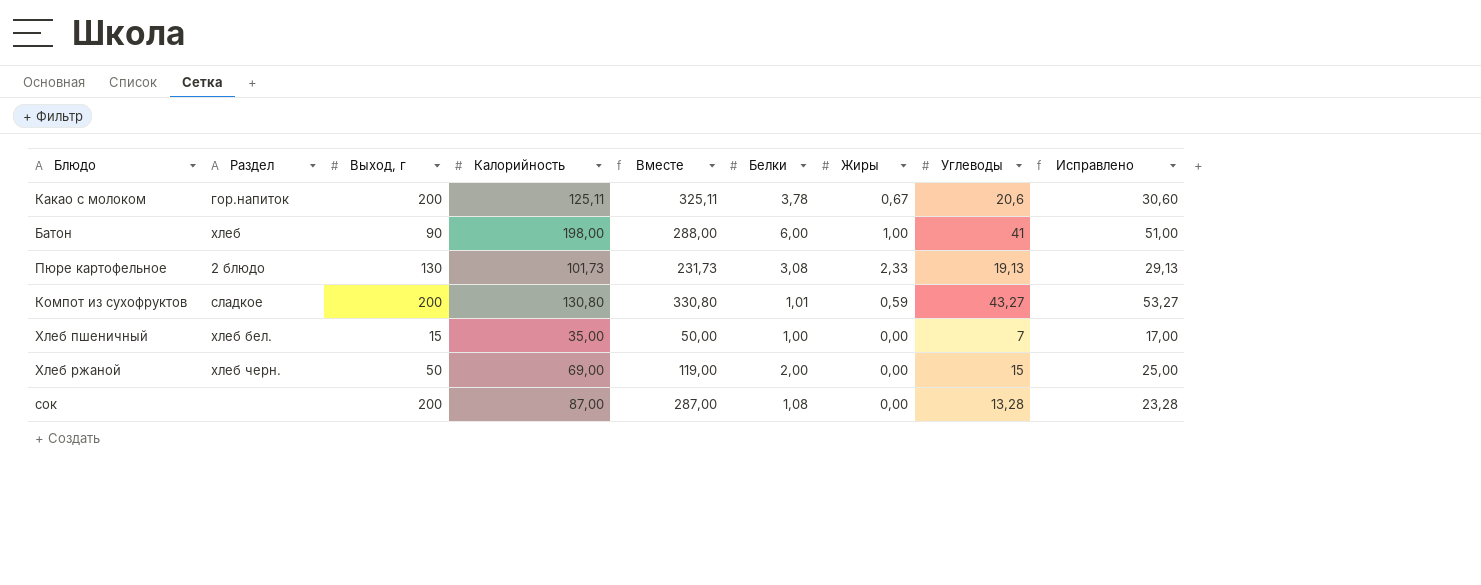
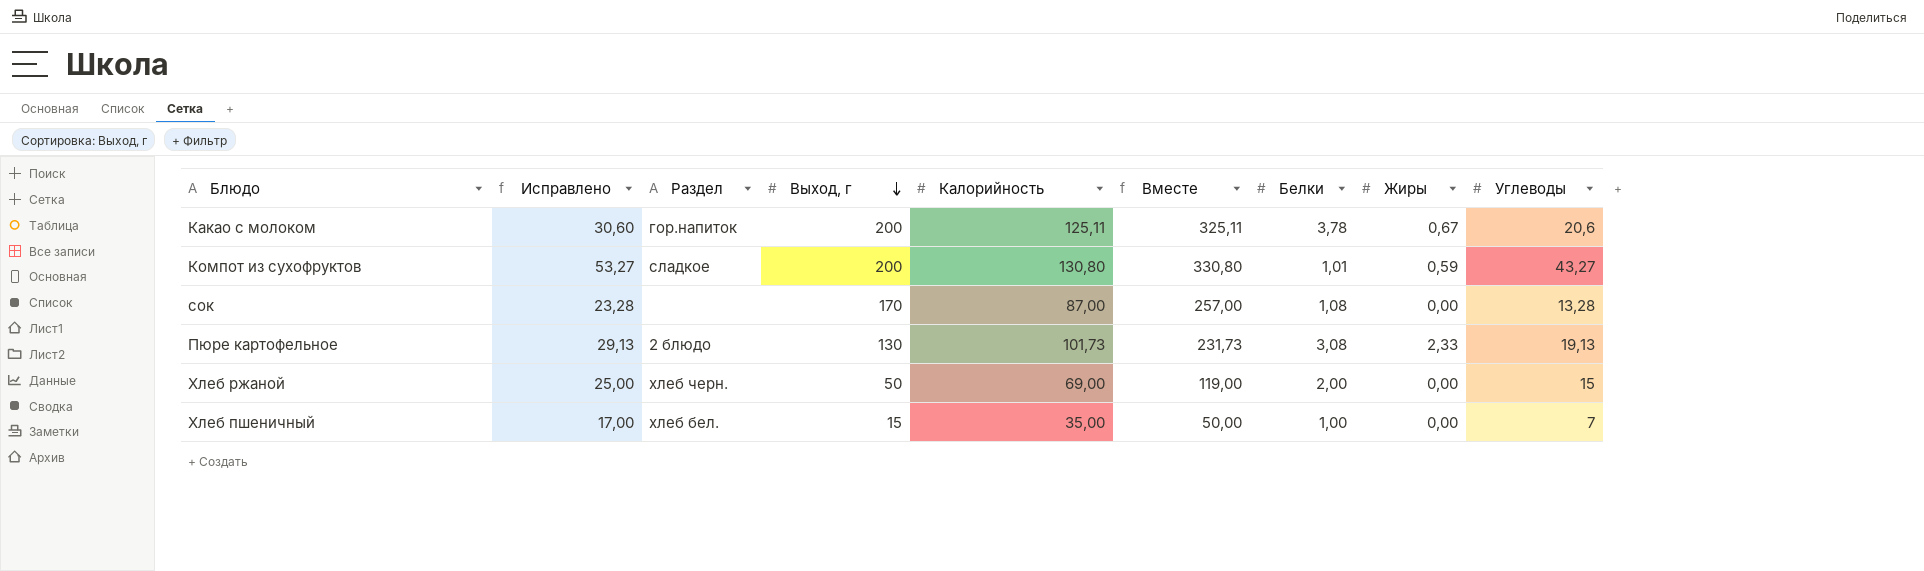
row order: none -> Выход, г descending
column Исправлено | position: 9 -> 2
row Батон: хлеб | 90 | 198,00 | 288,00 | 6,00 | 1,00 | 41 | 51,00 -> none
сок | Выход, г: 200 -> 170
сок | Вместе: 287,00 -> 257,00

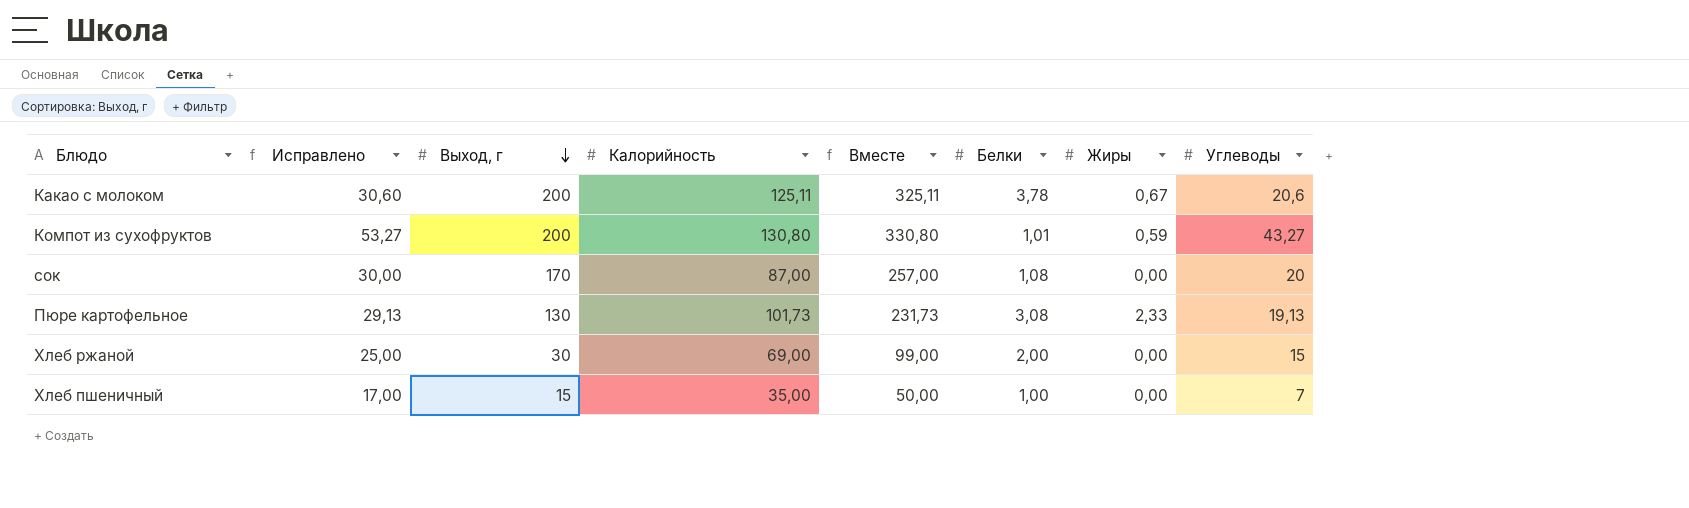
column Раздел | position: 3 -> none
сок | Исправлено: 23,28 -> 30,00
сок | Углеводы: 13,28 -> 20
Хлеб ржаной | Выход, г: 50 -> 30
Хлеб ржаной | Вместе: 119,00 -> 99,00

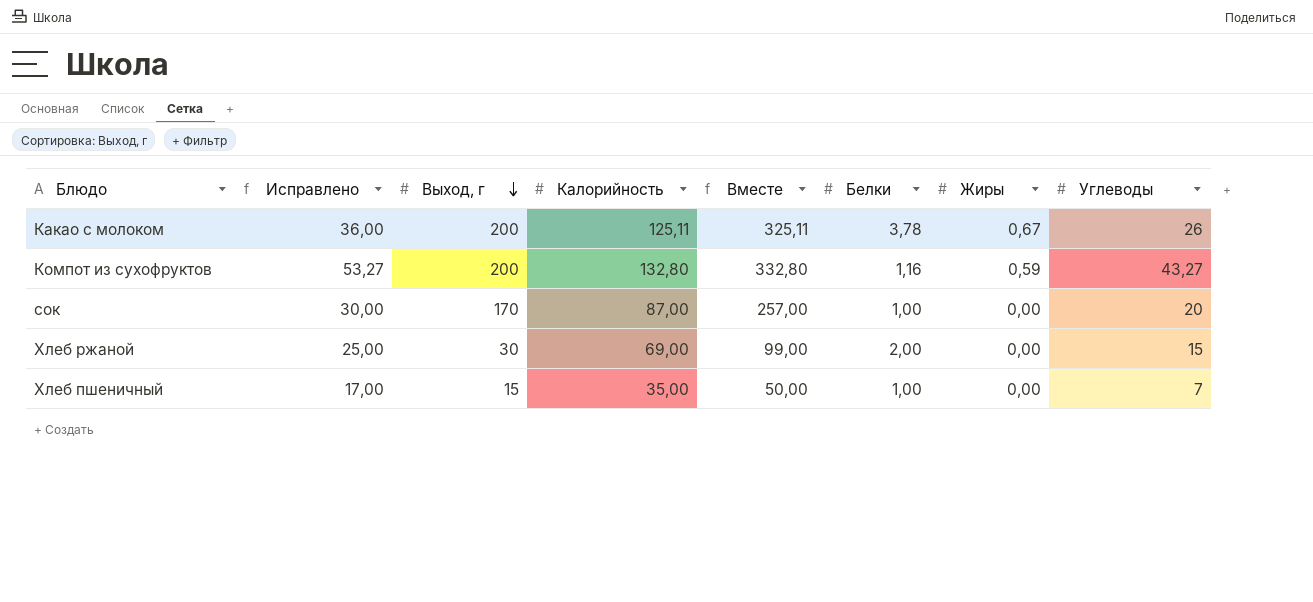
row Пюре картофельное: 29,13 | 130 | 101,73 | 231,73 | 3,08 | 2,33 | 19,13 -> none
Какао с молоком | Исправлено: 30,60 -> 36,00
Какао с молоком | Углеводы: 20,6 -> 26
Компот из сухофруктов | Калорийность: 130,80 -> 132,80
Компот из сухофруктов | Вместе: 330,80 -> 332,80
Компот из сухофруктов | Белки: 1,01 -> 1,16
сок | Белки: 1,08 -> 1,00

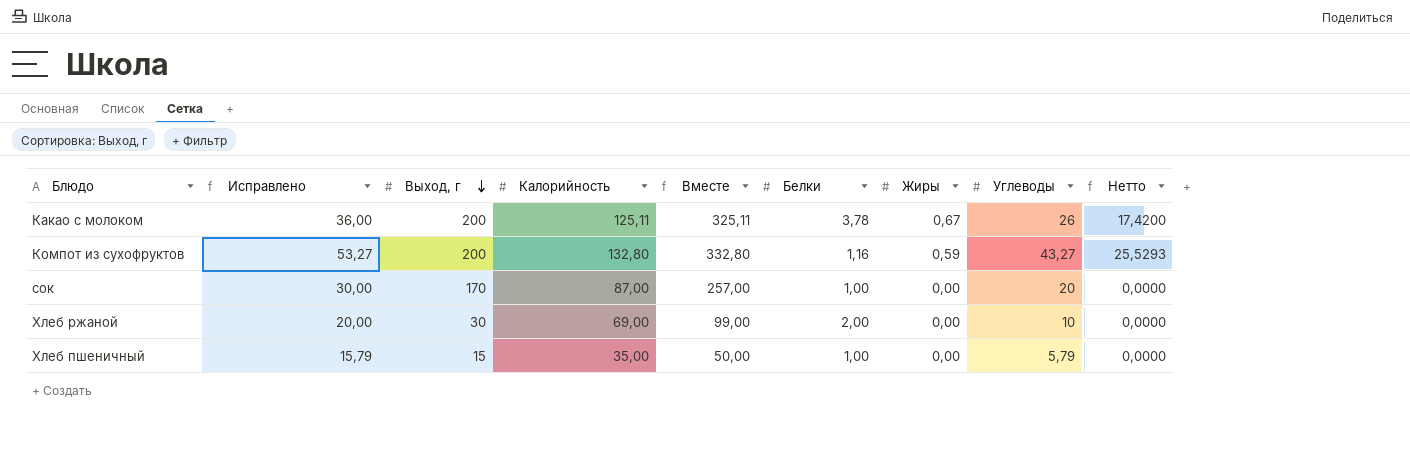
column Нетто | formula: none -> [Жиры] * [Углеводы]
Хлеб ржаной | Исправлено: 25,00 -> 20,00
Хлеб ржаной | Углеводы: 15 -> 10
Хлеб пшеничный | Исправлено: 17,00 -> 15,79
Хлеб пшеничный | Углеводы: 7 -> 5,79

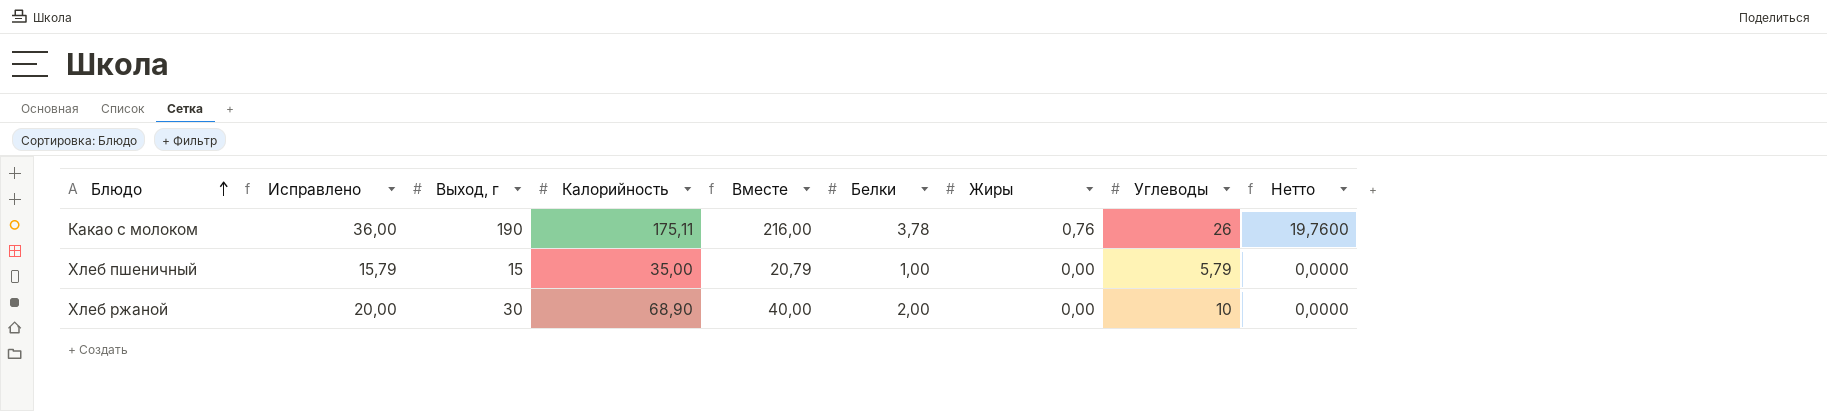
row order: Выход, г descending -> Блюдо ascending
column Вместе | formula: [Выход, г] + [Калорийность] -> [Выход, г] + [Углеводы]
row Компот из сухофруктов: 53,27 | 200 | 132,80 | 332,80 | 1,16 | 0,59 | 43,27 | 25,5293 -> none
row сок: 30,00 | 170 | 87,00 | 257,00 | 1,00 | 0,00 | 20 | 0,0000 -> none
Какао с молоком | Выход, г: 200 -> 190
Какао с молоком | Калорийность: 125,11 -> 175,11
Какао с молоком | Жиры: 0,67 -> 0,76
Какао с молоком | Нетто: 17,4200 -> 19,7600
Хлеб ржаной | Калорийность: 69,00 -> 68,90

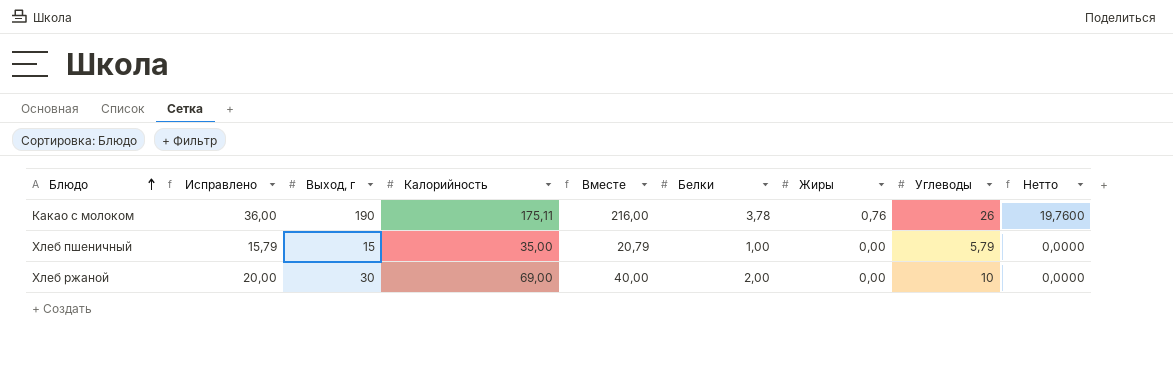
Хлеб ржаной | Калорийность: 68,90 -> 69,00

